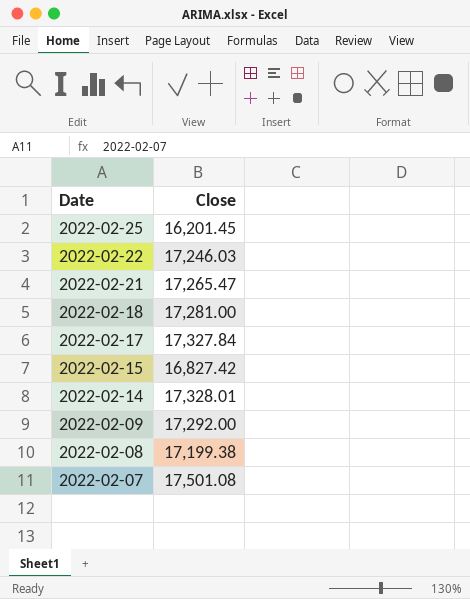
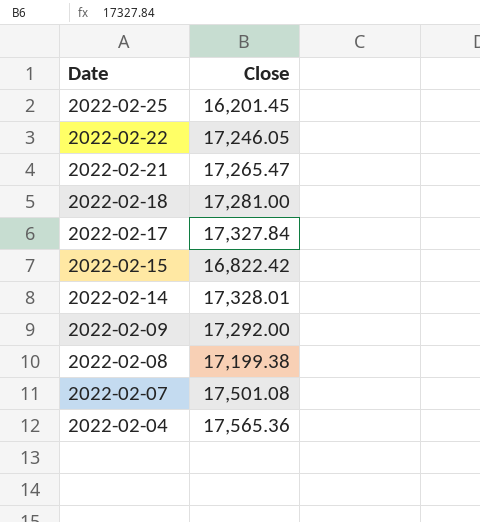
2022-02-22 | Close: 17,246.03 -> 17,246.05
2022-02-15 | Close: 16,827.42 -> 16,822.42
row 2022-02-04: none -> 17,565.36

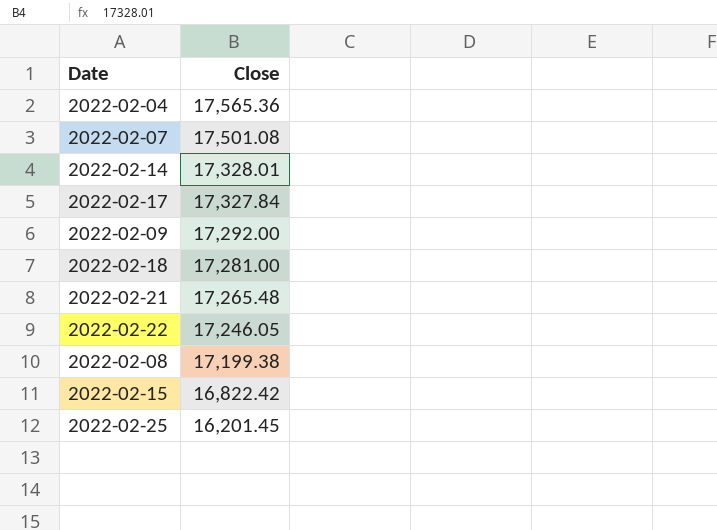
row order: Date descending -> Close descending
2022-02-21 | Close: 17,265.47 -> 17,265.48

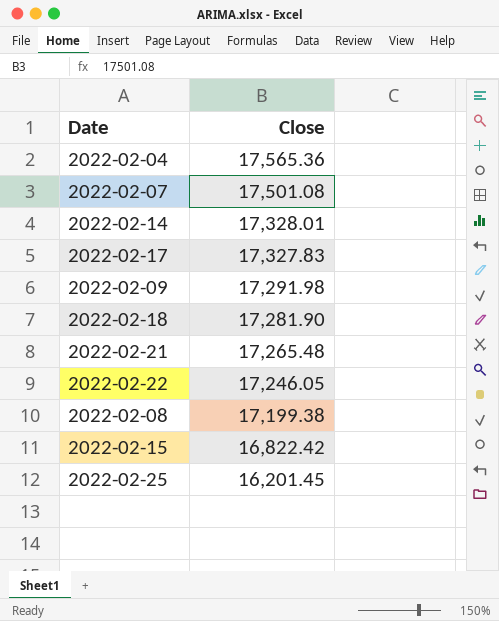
2022-02-17 | Close: 17,327.84 -> 17,327.83
2022-02-09 | Close: 17,292.00 -> 17,291.98
2022-02-18 | Close: 17,281.00 -> 17,281.90

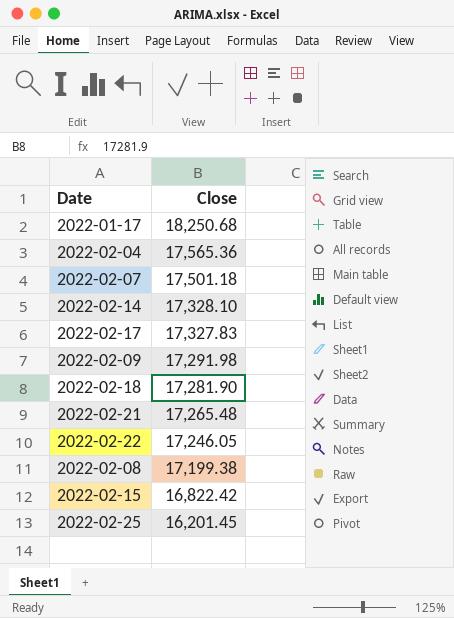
row 2022-01-17: none -> 18,250.68
2022-02-07 | Close: 17,501.08 -> 17,501.18
2022-02-14 | Close: 17,328.01 -> 17,328.10

